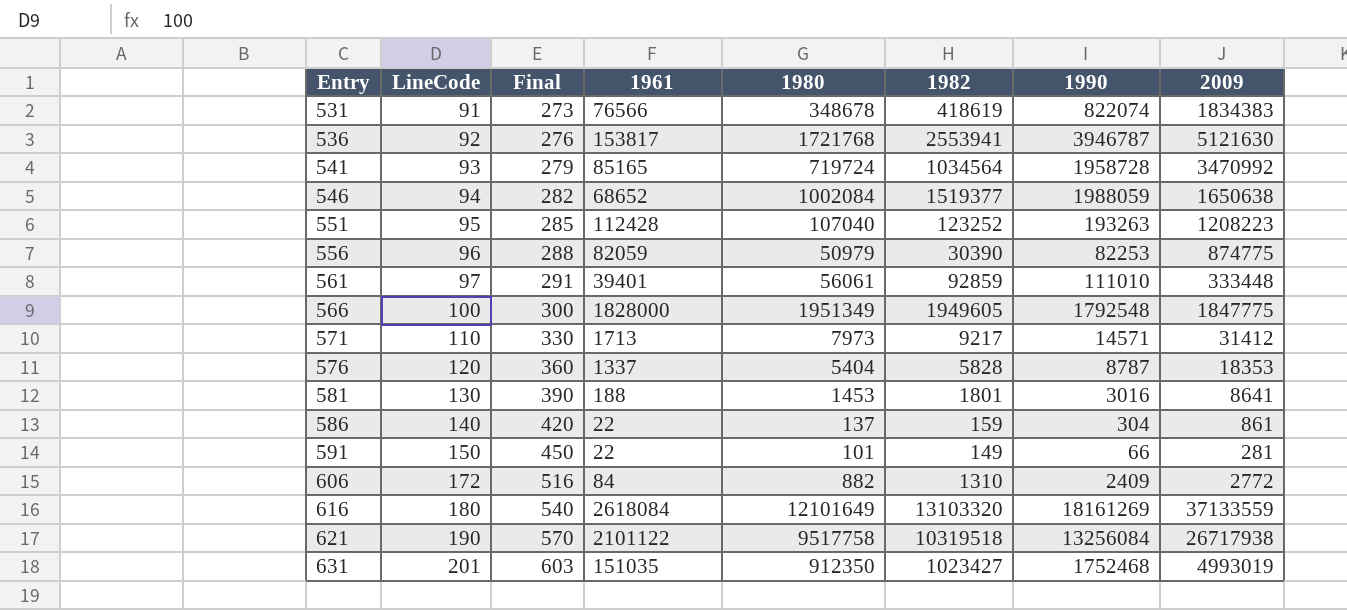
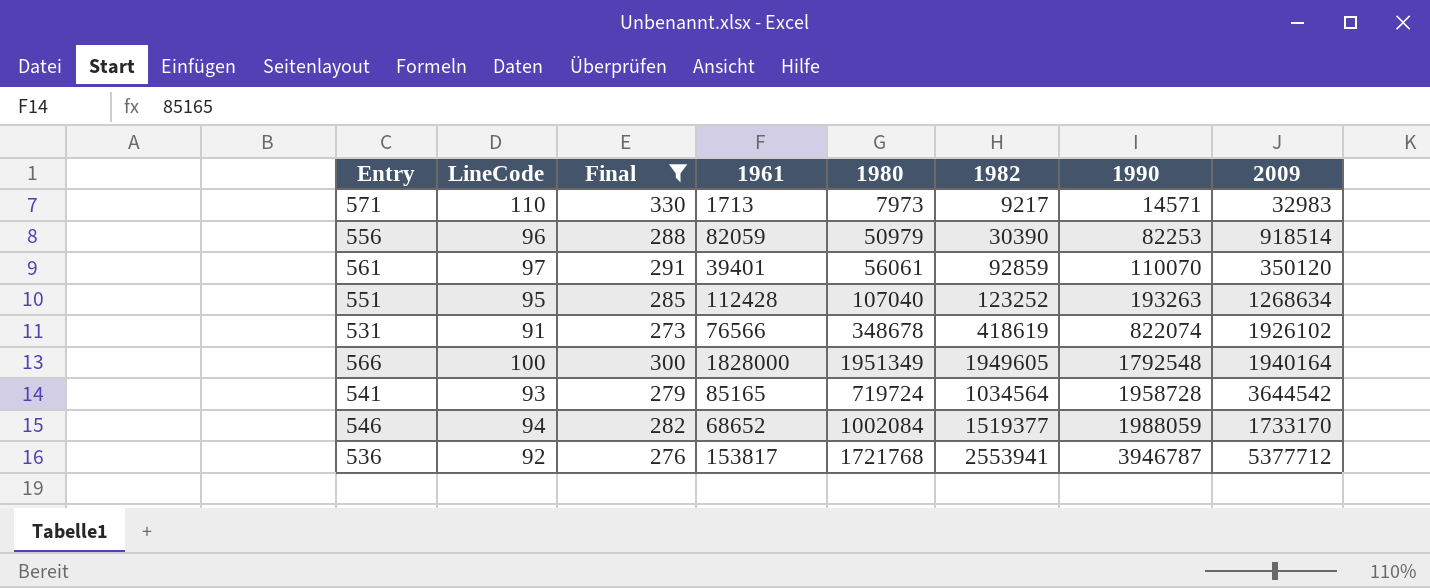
filter: none -> Final <= 330
row order: Entry ascending -> 1990 ascending
571 | 2009: 31412 -> 32983
556 | 2009: 874775 -> 918514
561 | 1990: 111010 -> 110070
561 | 2009: 333448 -> 350120
551 | 2009: 1208223 -> 1268634
531 | 2009: 1834383 -> 1926102
566 | 2009: 1847775 -> 1940164
541 | 2009: 3470992 -> 3644542
546 | 2009: 1650638 -> 1733170
536 | 2009: 5121630 -> 5377712

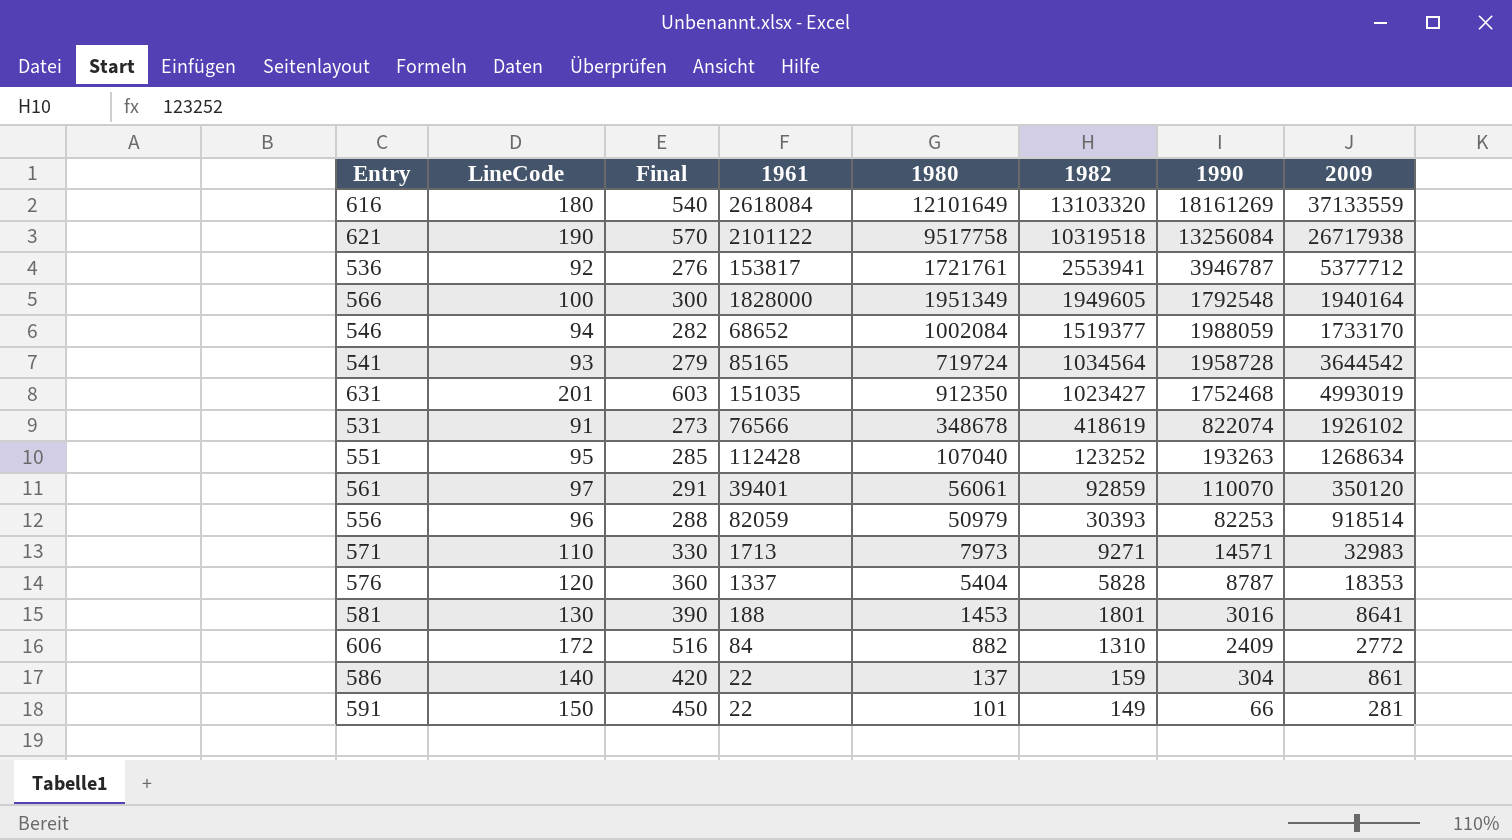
filter: Final <= 330 -> none
row order: 1990 ascending -> 1982 descending
536 | 1980: 1721768 -> 1721761
556 | 1982: 30390 -> 30393
571 | 1982: 9217 -> 9271

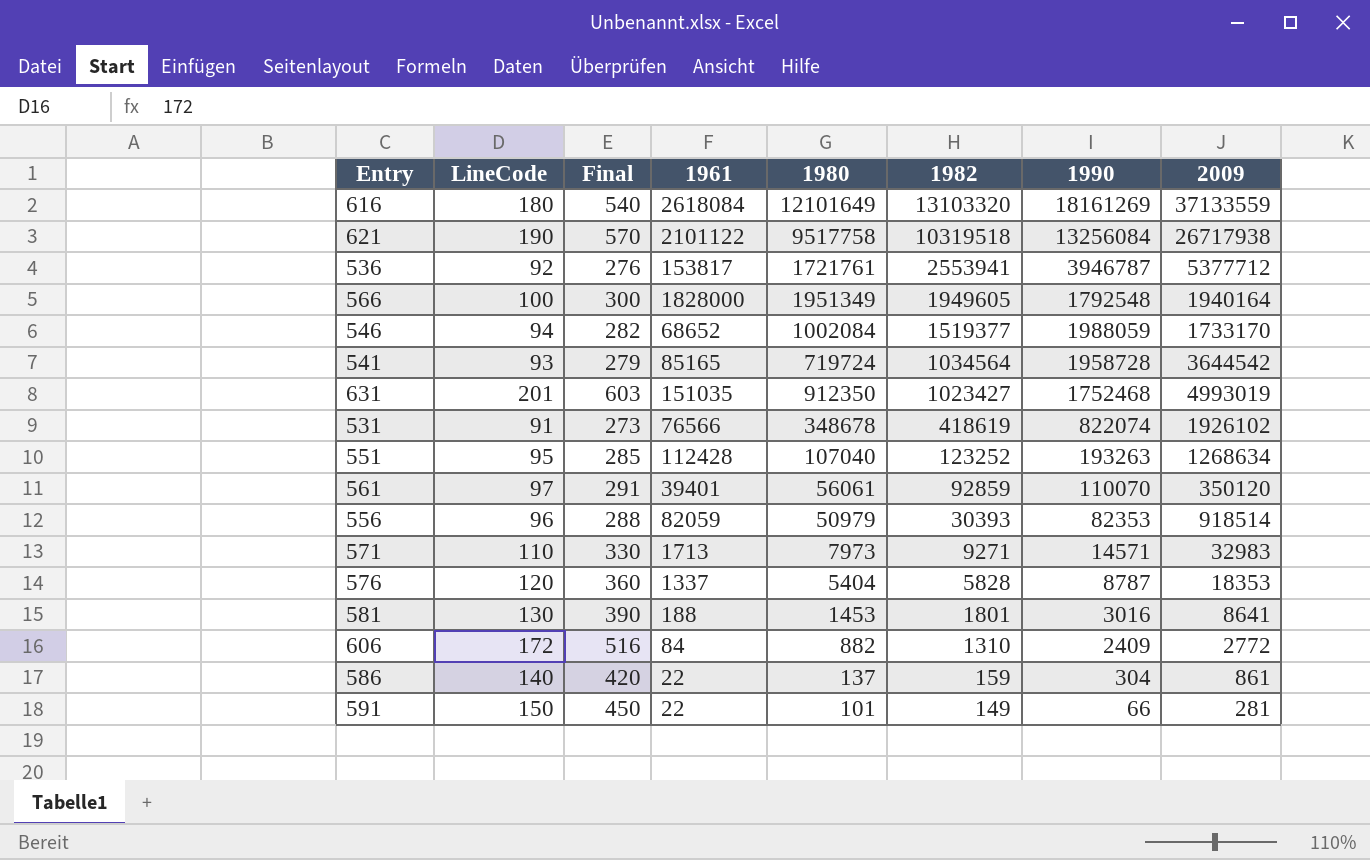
556 | 1990: 82253 -> 82353

